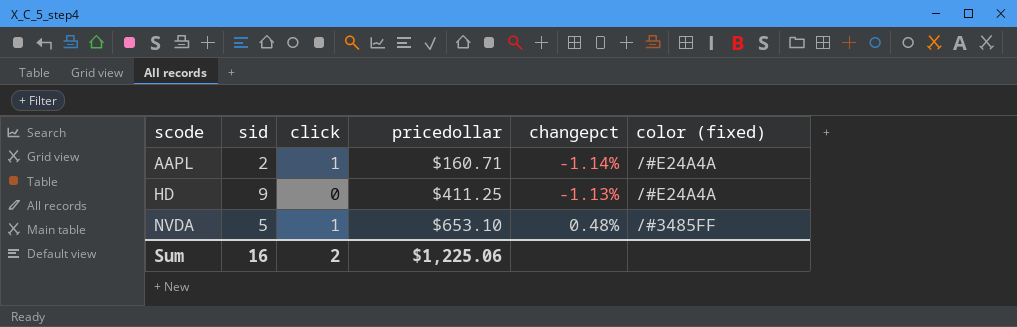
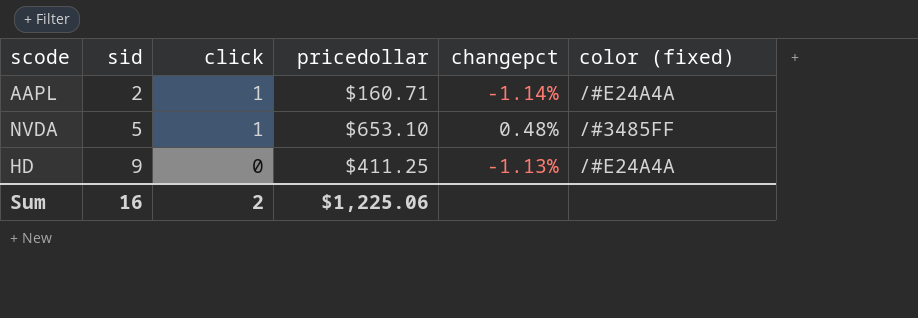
row order: scode ascending -> sid ascending

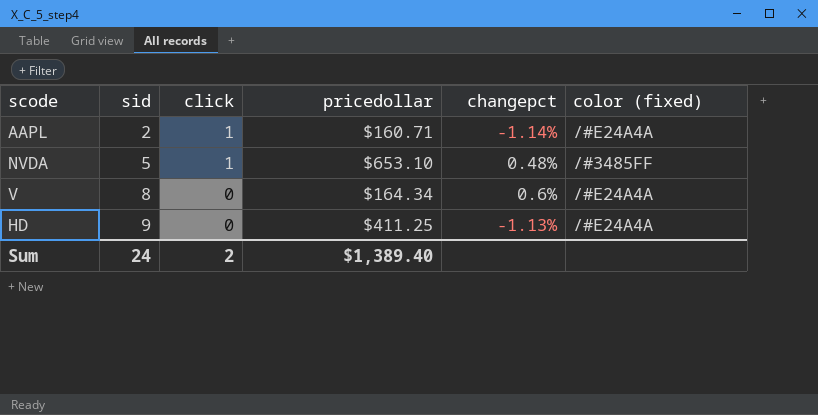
row V: none -> 8 | 0 | $164.34 | 0.6% | /#E24A4A
Sum | sid: 16 -> 24
Sum | pricedollar: $1,225.06 -> $1,389.40

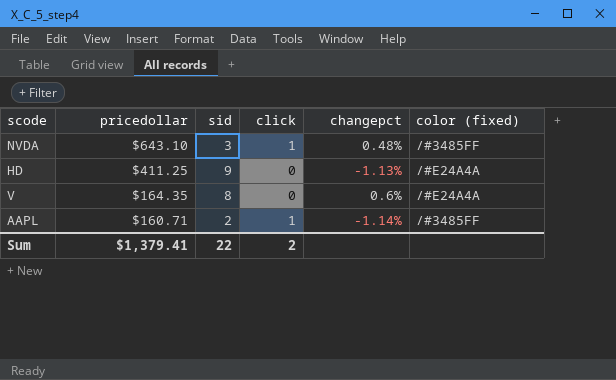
row order: sid ascending -> pricedollar descending
column pricedollar | position: 4 -> 2
NVDA | pricedollar: $653.10 -> $643.10
NVDA | sid: 5 -> 3
V | pricedollar: $164.34 -> $164.35
AAPL | color (fixed): /#E24A4A -> /#3485FF
Sum | pricedollar: $1,389.40 -> $1,379.41
Sum | sid: 24 -> 22

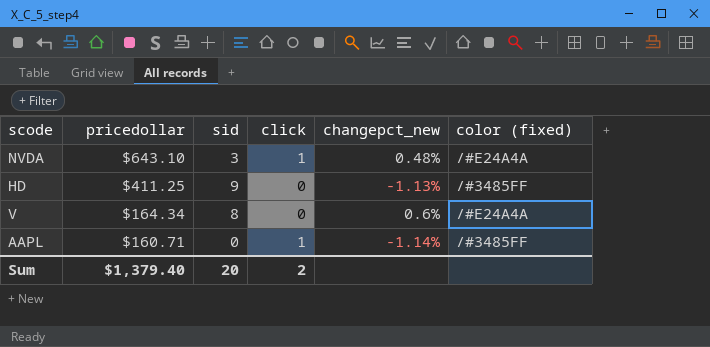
column name: changepct -> changepct_new
NVDA | color (fixed): /#3485FF -> /#E24A4A
HD | color (fixed): /#E24A4A -> /#3485FF
V | pricedollar: $164.35 -> $164.34
AAPL | sid: 2 -> 0
Sum | pricedollar: $1,379.41 -> $1,379.40
Sum | sid: 22 -> 20

